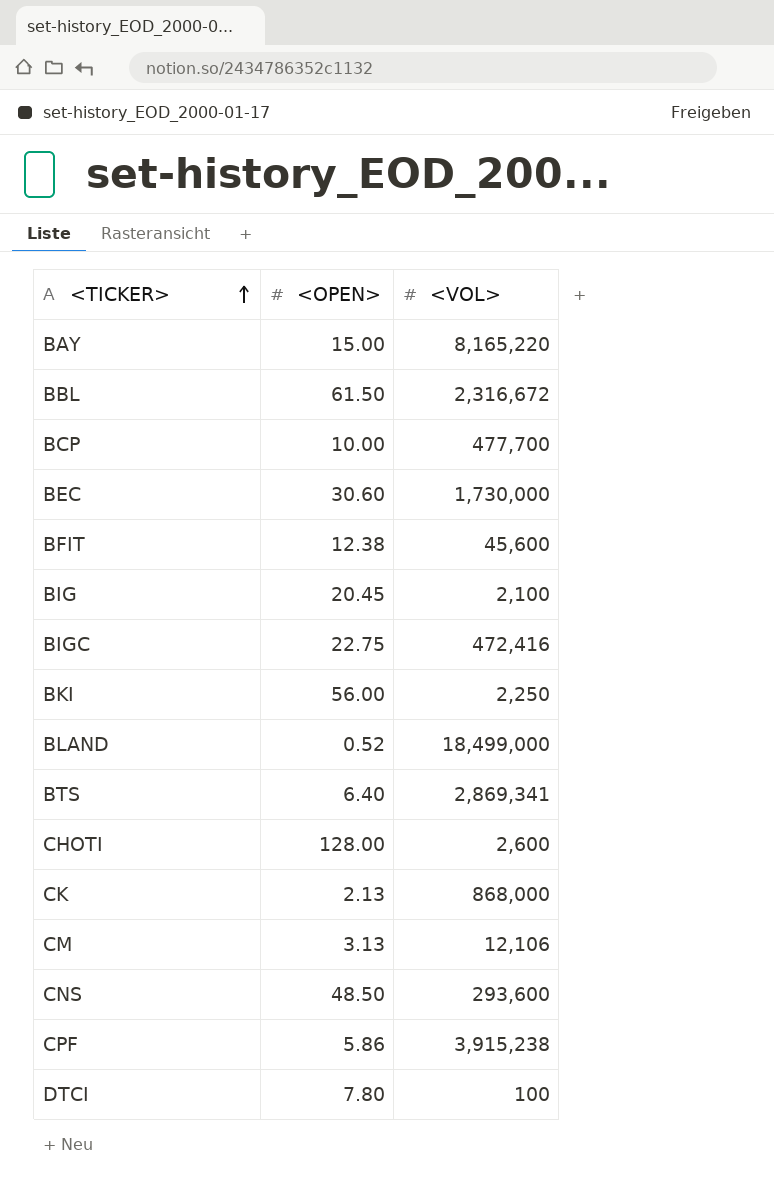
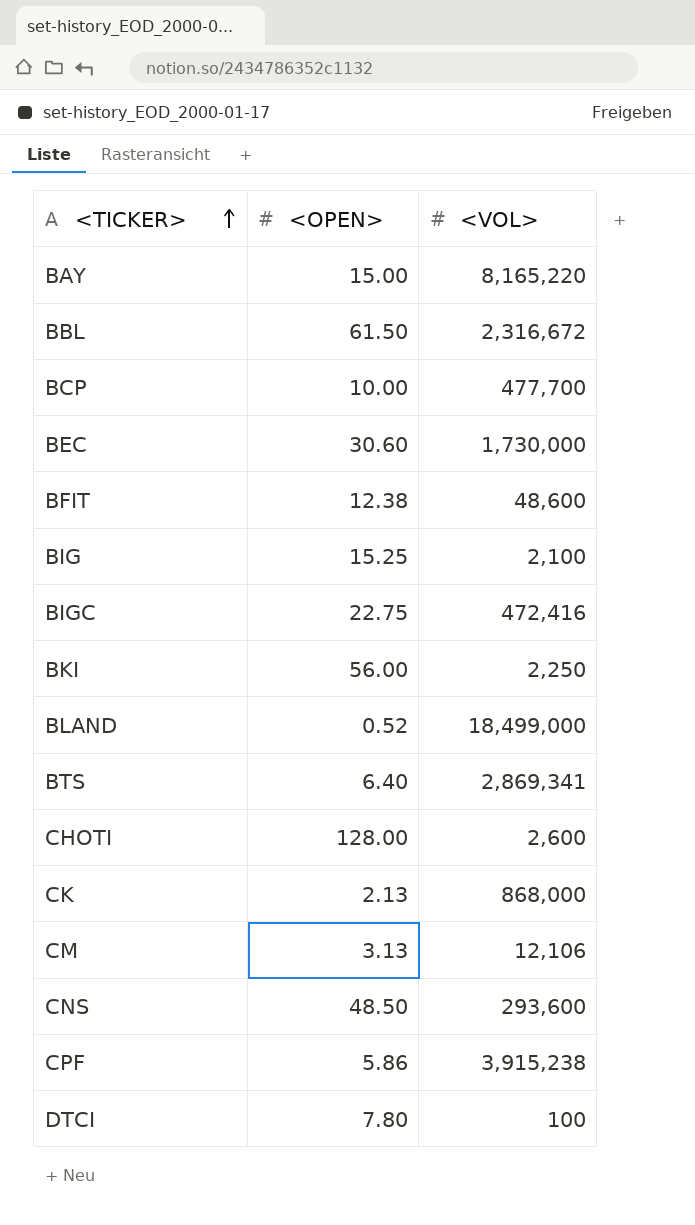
BFIT | <VOL>: 45,600 -> 48,600
BIG | <OPEN>: 20.45 -> 15.25

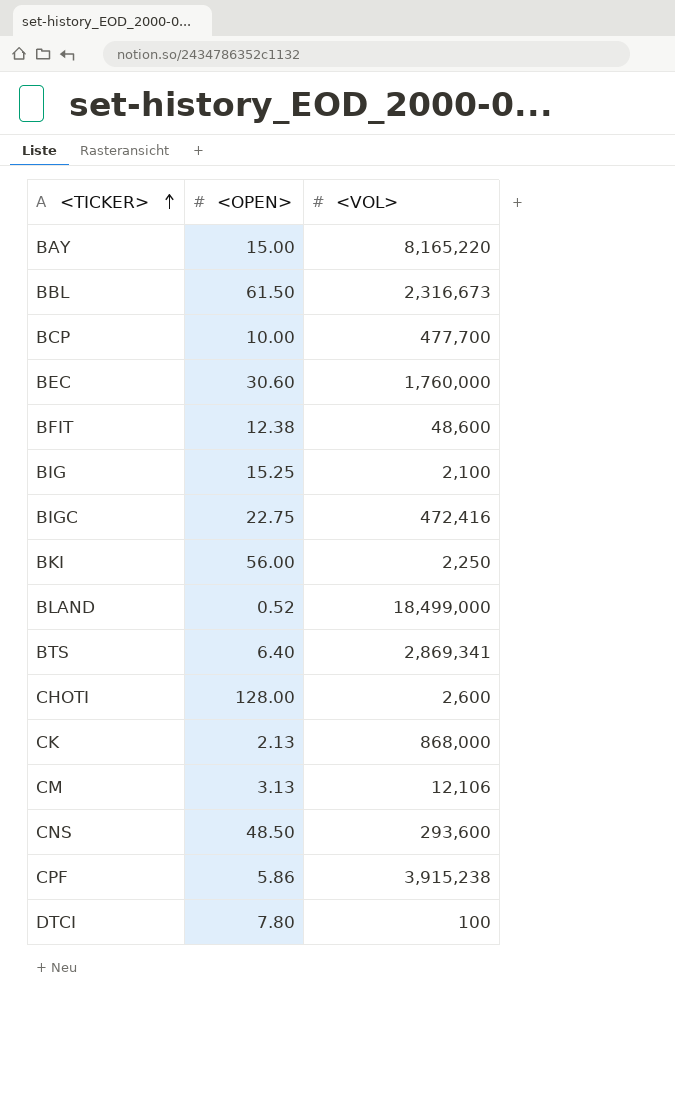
BBL | <VOL>: 2,316,672 -> 2,316,673
BEC | <VOL>: 1,730,000 -> 1,760,000

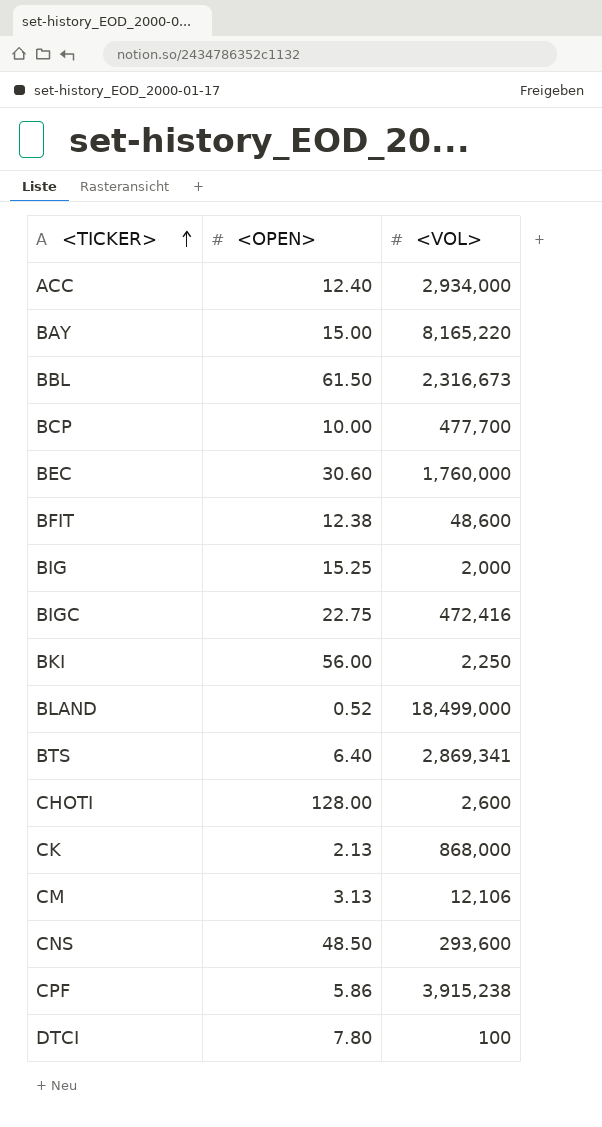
row ACC: none -> 12.40 | 2,934,000
BIG | <VOL>: 2,100 -> 2,000

